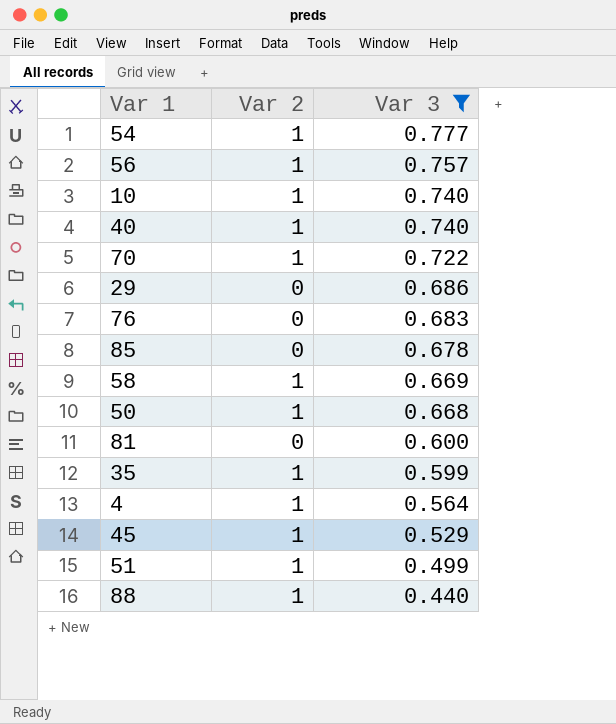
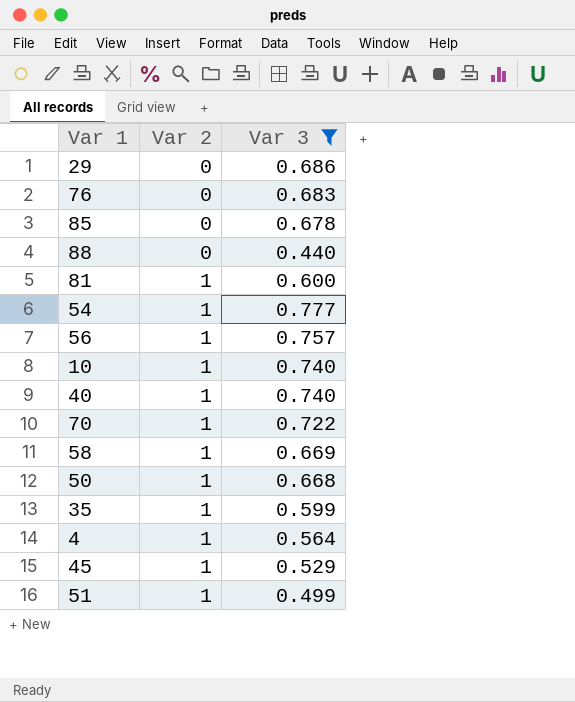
row order: Var 3 descending -> Var 2 ascending
88 | Var 2: 1 -> 0
81 | Var 2: 0 -> 1

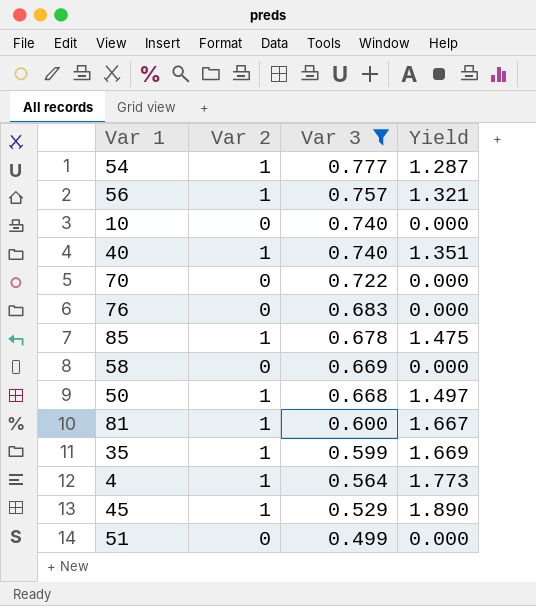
row order: Var 2 ascending -> Var 3 descending
column Yield | formula: none -> [Var 2] / [Var 3]
row 29: 0 | 0.686 -> none
row 88: 0 | 0.440 -> none
10 | Var 2: 1 -> 0
70 | Var 2: 1 -> 0
85 | Var 2: 0 -> 1
58 | Var 2: 1 -> 0
51 | Var 2: 1 -> 0

